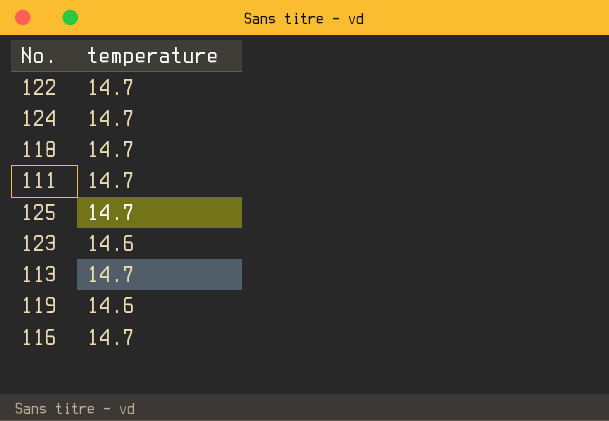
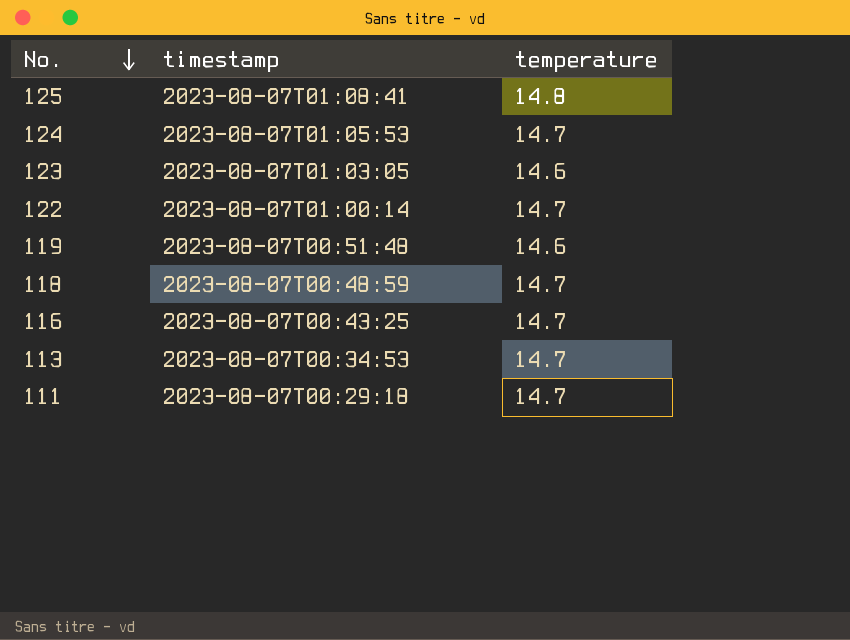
row order: none -> No. descending
column timestamp | position: none -> 2
125 | temperature: 14.7 -> 14.8

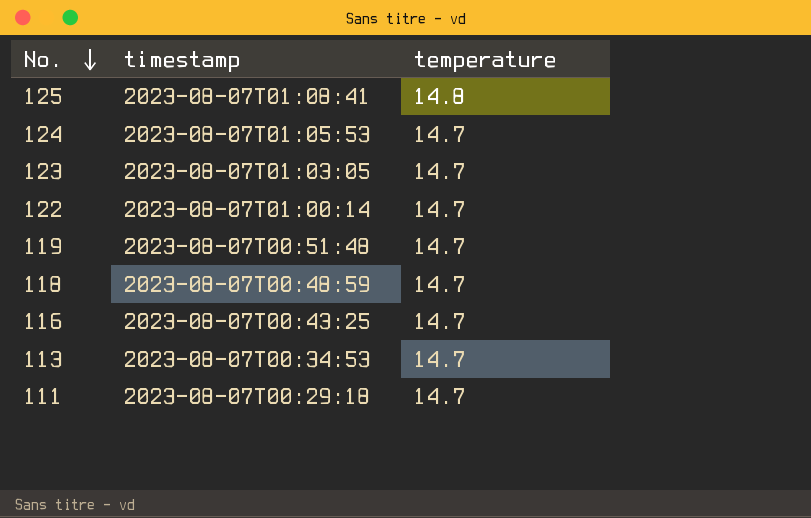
123 | temperature: 14.6 -> 14.7
119 | temperature: 14.6 -> 14.7

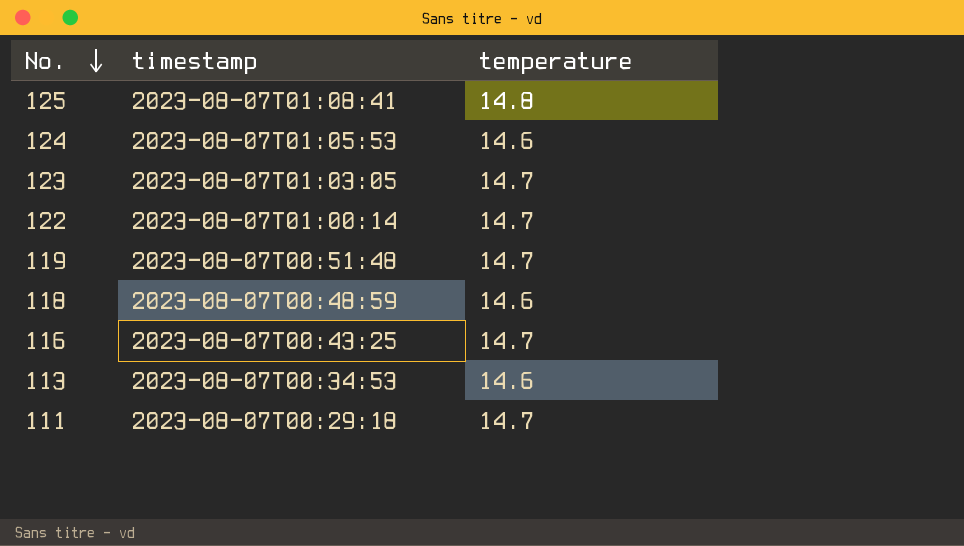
124 | temperature: 14.7 -> 14.6
118 | temperature: 14.7 -> 14.6
113 | temperature: 14.7 -> 14.6

